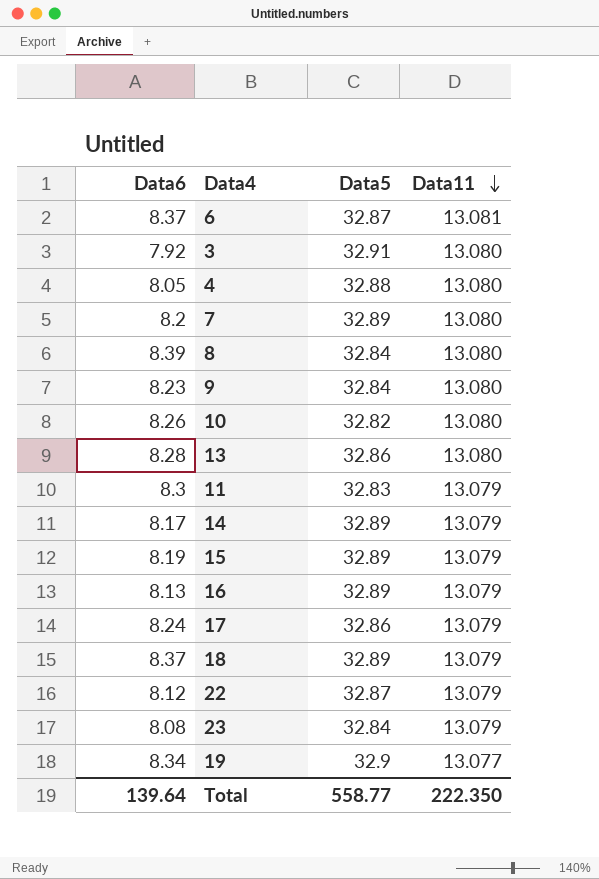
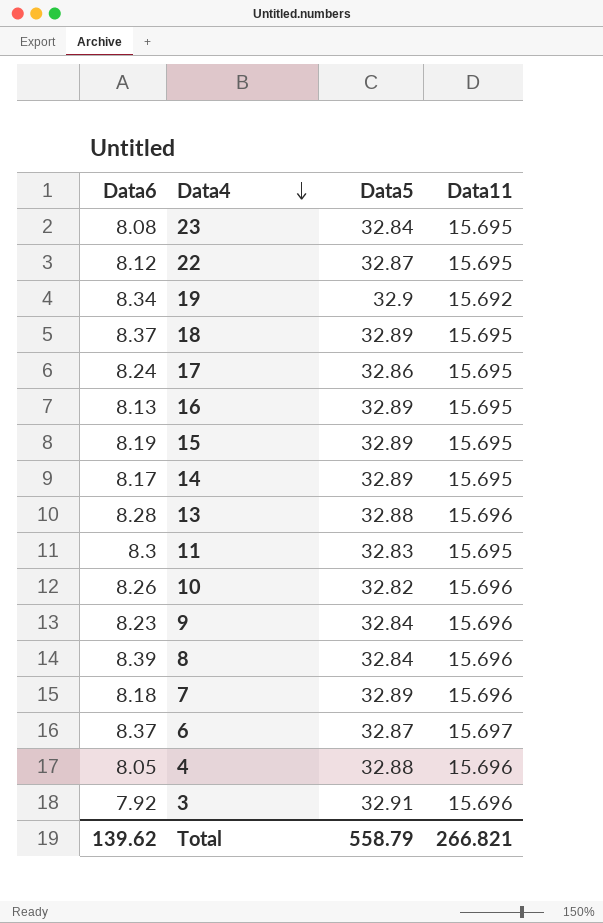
row order: Data11 descending -> Data4 descending
23 | Data11: 13.079 -> 15.695
22 | Data11: 13.079 -> 15.695
19 | Data11: 13.077 -> 15.692
18 | Data11: 13.079 -> 15.695
17 | Data11: 13.079 -> 15.695
16 | Data11: 13.079 -> 15.695
15 | Data11: 13.079 -> 15.695
14 | Data11: 13.079 -> 15.695
13 | Data5: 32.86 -> 32.88
13 | Data11: 13.080 -> 15.696
11 | Data11: 13.079 -> 15.695
10 | Data11: 13.080 -> 15.696
9 | Data11: 13.080 -> 15.696
8 | Data11: 13.080 -> 15.696
7 | Data6: 8.2 -> 8.18
7 | Data11: 13.080 -> 15.696
6 | Data11: 13.081 -> 15.697
4 | Data11: 13.080 -> 15.696
3 | Data11: 13.080 -> 15.696
Total | Data6: 139.64 -> 139.62
Total | Data5: 558.77 -> 558.79
Total | Data11: 222.350 -> 266.821

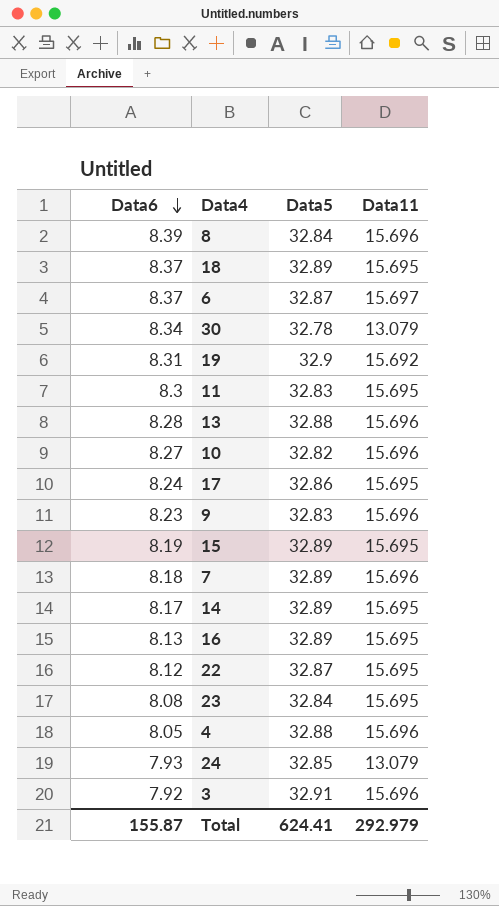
row order: Data4 descending -> Data6 descending
row 30: none -> 8.34 | 32.78 | 13.079
19 | Data6: 8.34 -> 8.31
10 | Data6: 8.26 -> 8.27
9 | Data5: 32.84 -> 32.83
row 24: none -> 7.93 | 32.85 | 13.079
Total | Data6: 139.62 -> 155.87
Total | Data5: 558.79 -> 624.41
Total | Data11: 266.821 -> 292.979

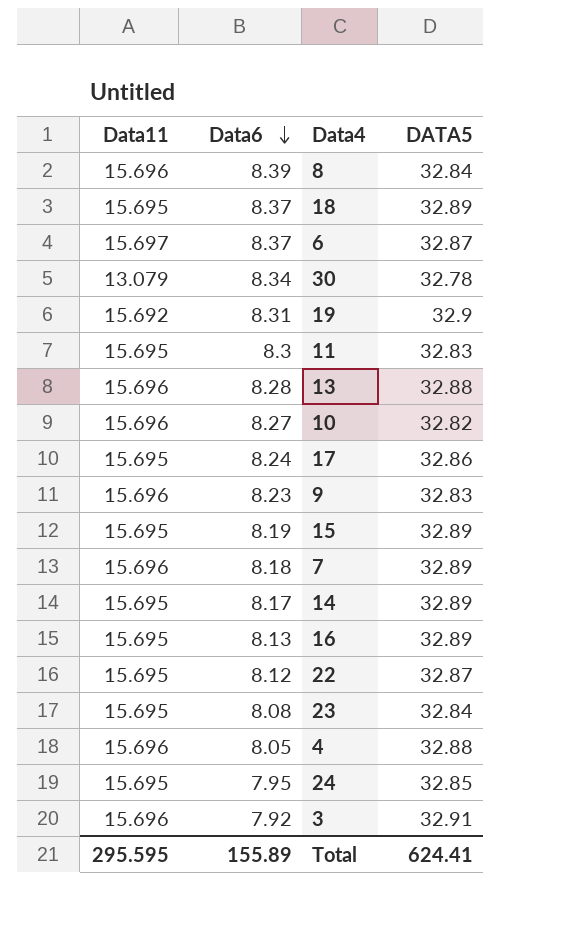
column Data11 | position: 4 -> 1
column name: Data5 -> DATA5
24 | Data11: 13.079 -> 15.695
24 | Data6: 7.93 -> 7.95
Total | Data11: 292.979 -> 295.595
Total | Data6: 155.87 -> 155.89

